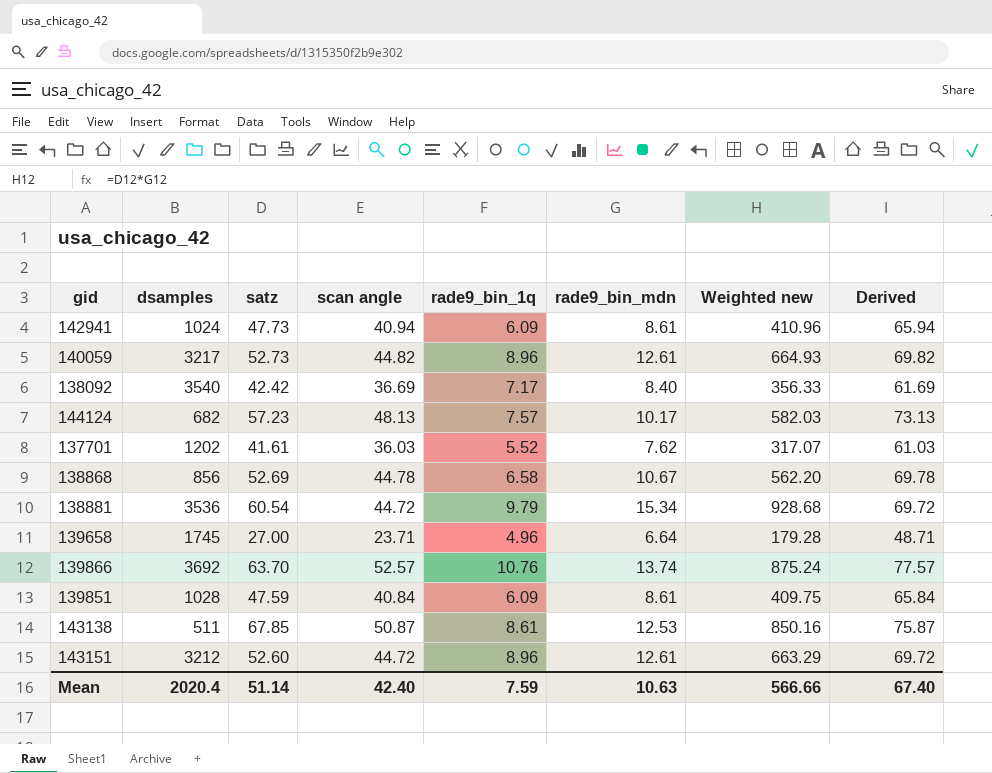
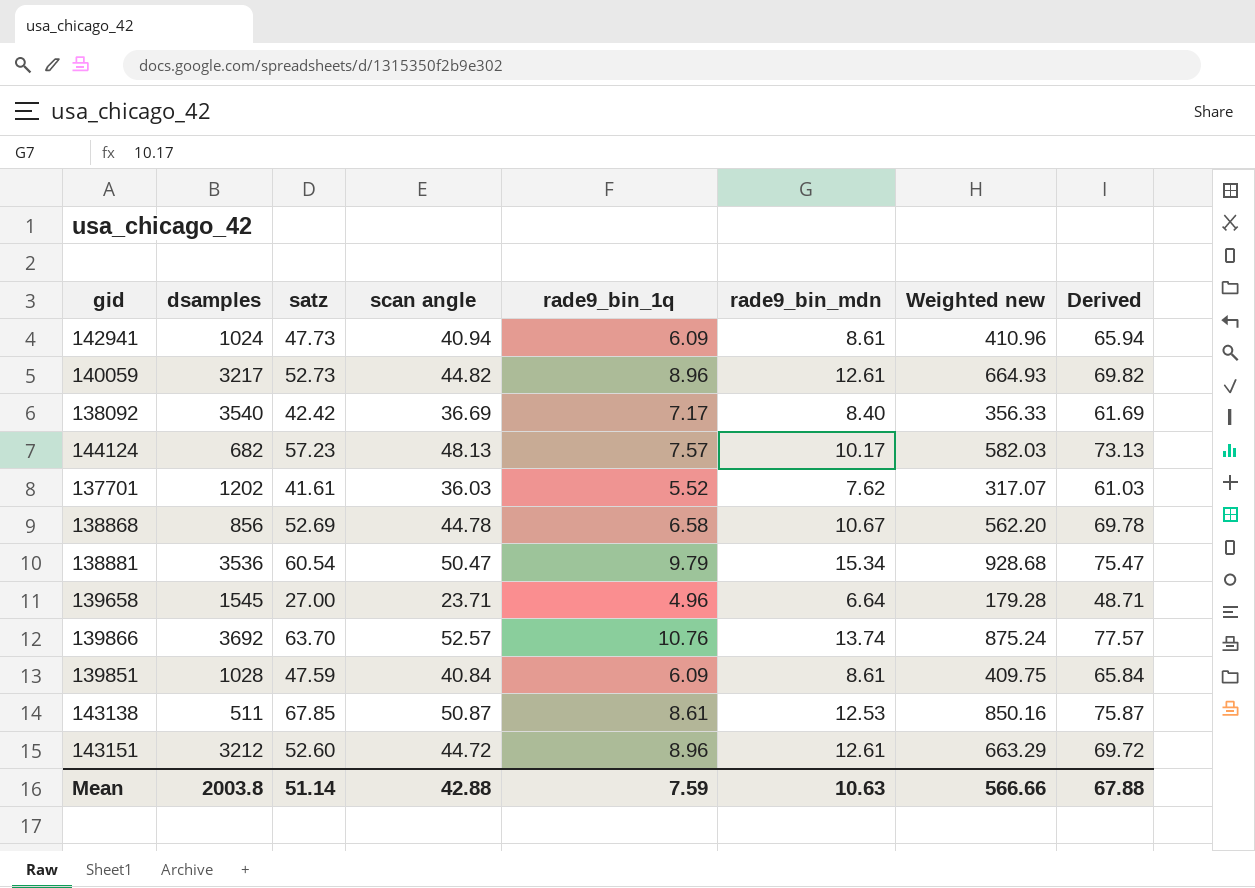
138881 | scan angle: 44.72 -> 50.47
138881 | Derived: 69.72 -> 75.47
139658 | dsamples: 1745 -> 1545
Mean | dsamples: 2020.4 -> 2003.8
Mean | scan angle: 42.40 -> 42.88
Mean | Derived: 67.40 -> 67.88

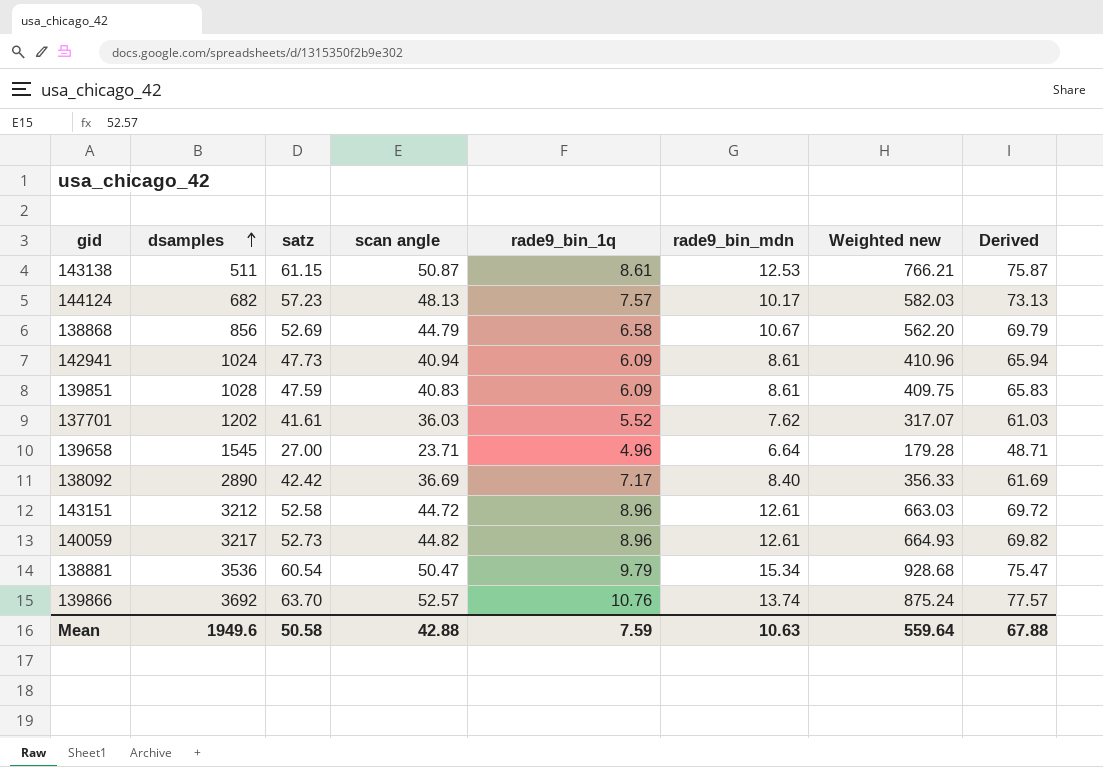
row order: none -> dsamples ascending
143138 | satz: 67.85 -> 61.15
143138 | Weighted new: 850.16 -> 766.21
138868 | scan angle: 44.78 -> 44.79
138868 | Derived: 69.78 -> 69.79
139851 | scan angle: 40.84 -> 40.83
139851 | Derived: 65.84 -> 65.83
138092 | dsamples: 3540 -> 2890
143151 | satz: 52.60 -> 52.58
143151 | Weighted new: 663.29 -> 663.03
Mean | dsamples: 2003.8 -> 1949.6
Mean | satz: 51.14 -> 50.58
Mean | Weighted new: 566.66 -> 559.64

